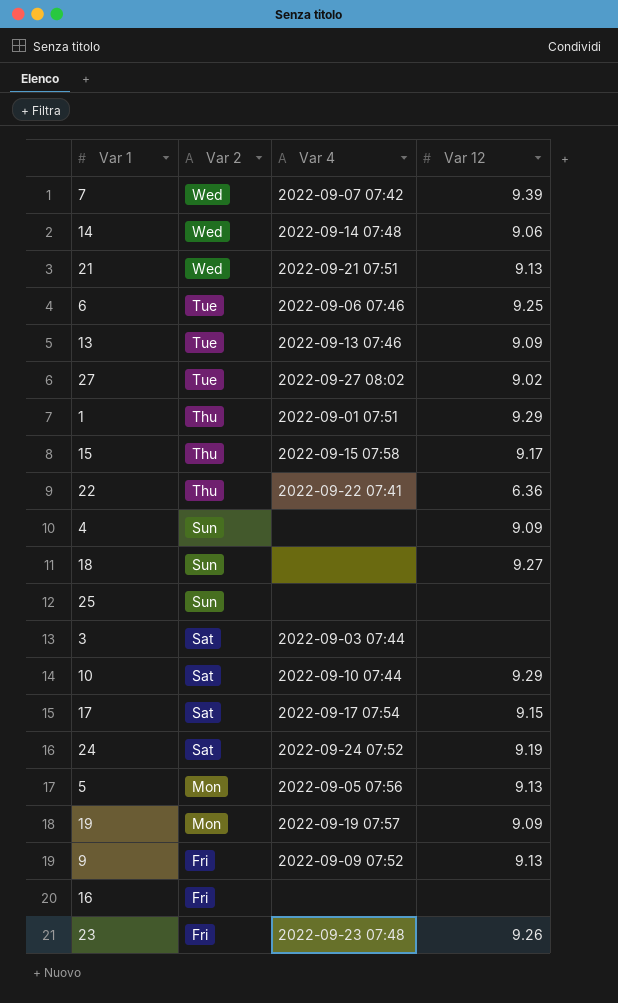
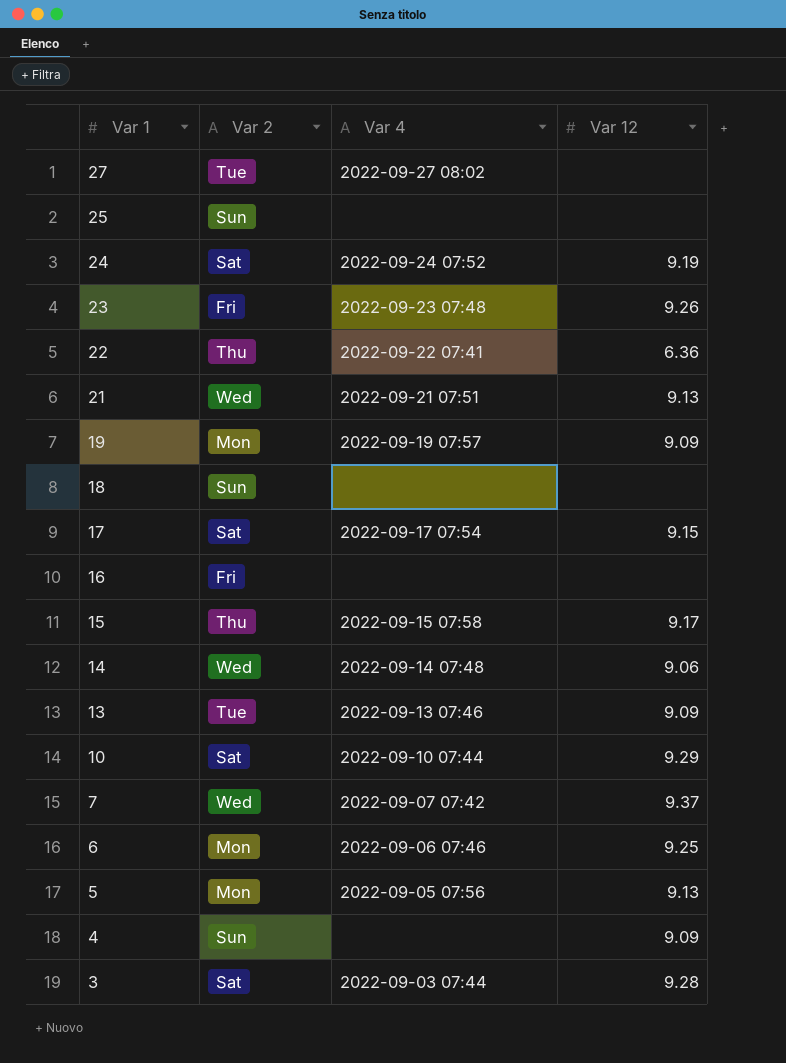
row order: Var 2 descending -> Var 1 descending
row 1: Thu | 2022-09-01 07:51 | 9.29 -> none
row 9: Fri | 2022-09-09 07:52 | 9.13 -> none
27 | Var 12: 9.02 -> none
18 | Var 12: 9.27 -> none
7 | Var 12: 9.39 -> 9.37
6 | Var 2: Tue -> Mon
3 | Var 12: none -> 9.28

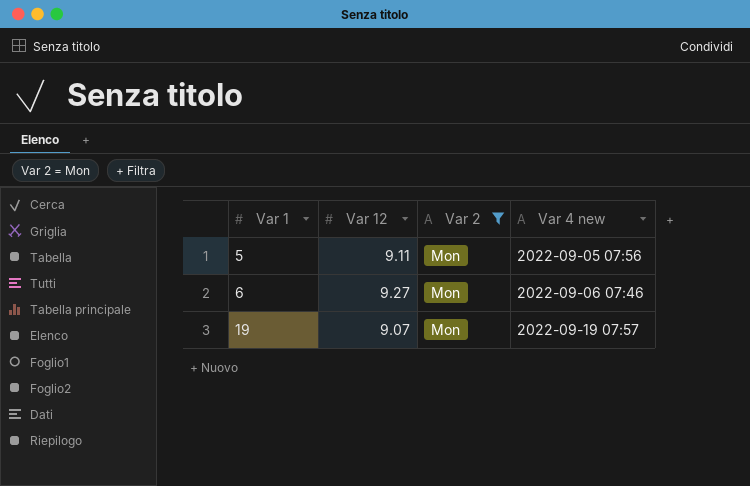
filter: none -> Var 2 = Mon
row order: Var 1 descending -> Var 1 ascending
column Var 12 | position: 4 -> 2
column name: Var 4 -> Var 4 new
5 | Var 12: 9.13 -> 9.11
6 | Var 12: 9.25 -> 9.27
19 | Var 12: 9.09 -> 9.07

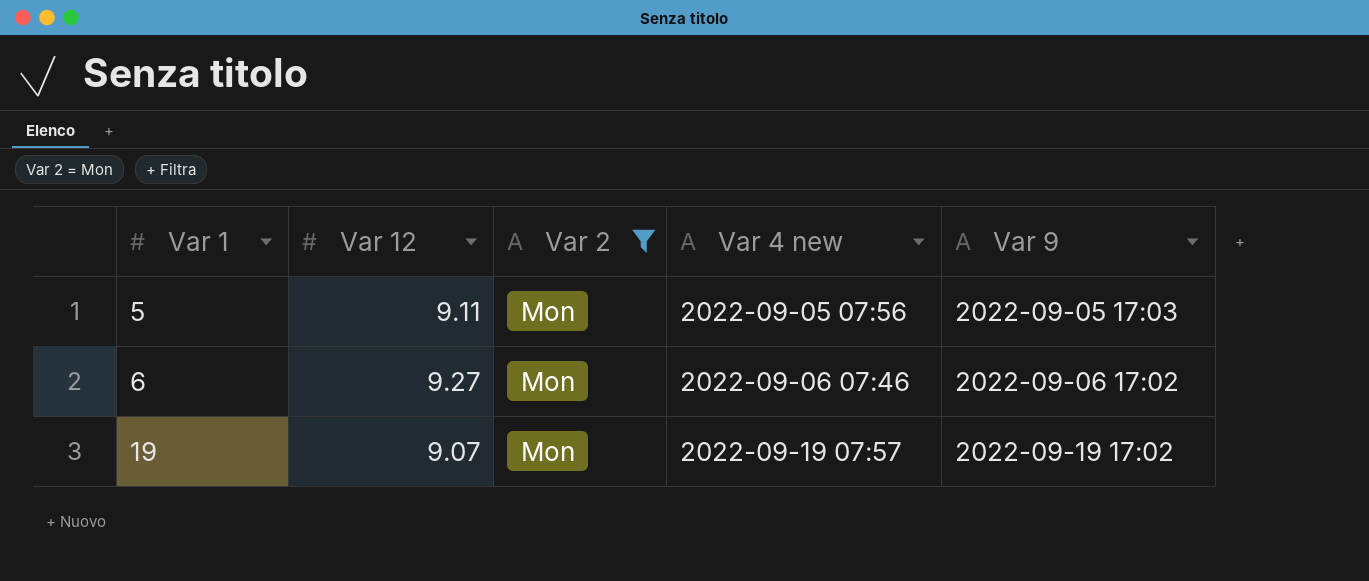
column Var 9 | position: none -> 5

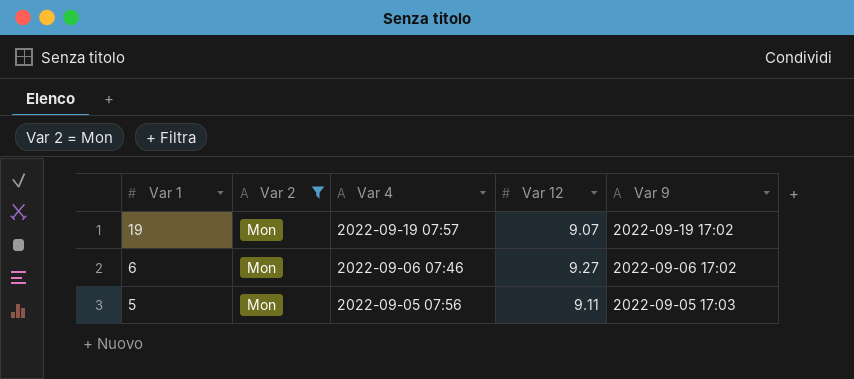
row order: Var 1 ascending -> Var 1 descending
column name: Var 4 new -> Var 4
column Var 12 | position: 2 -> 4

